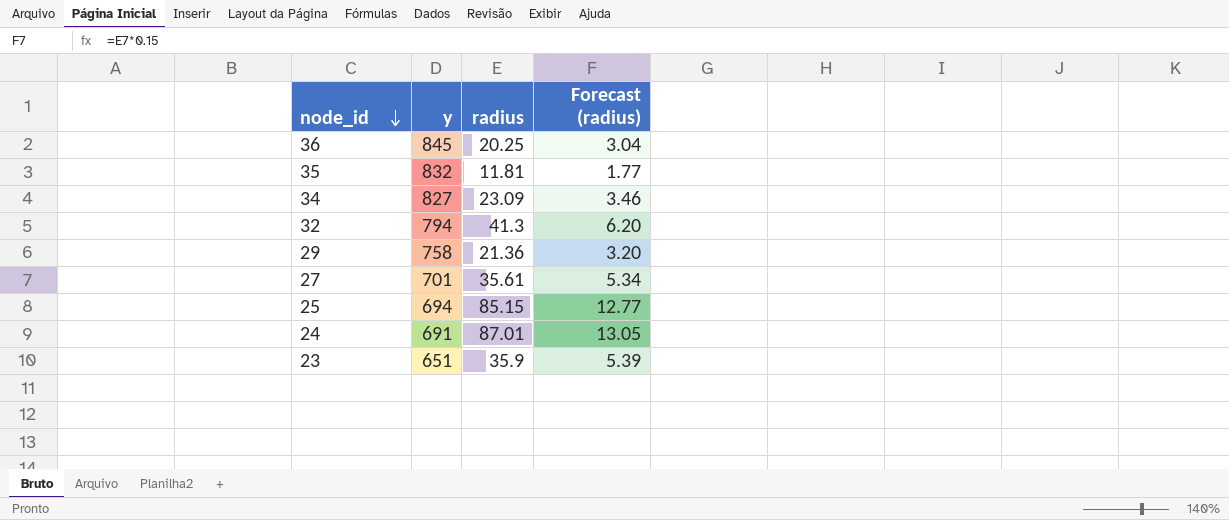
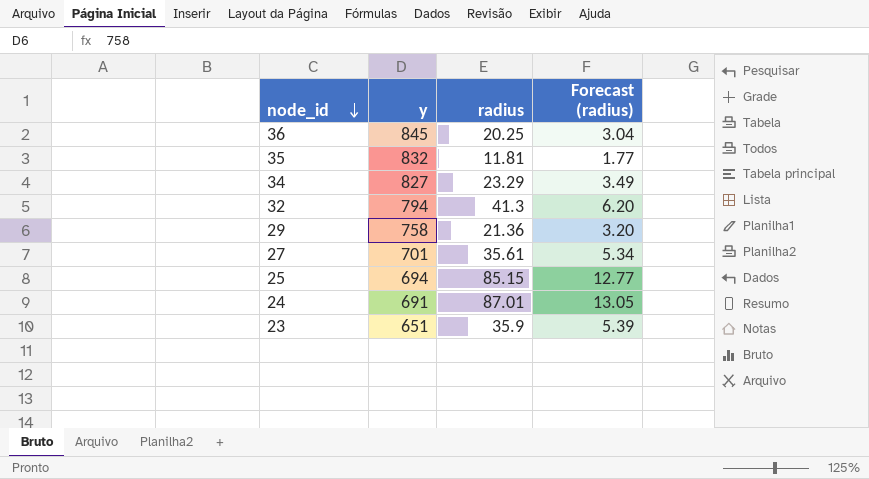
34 | radius: 23.09 -> 23.29
34 | Forecast (radius): 3.46 -> 3.49

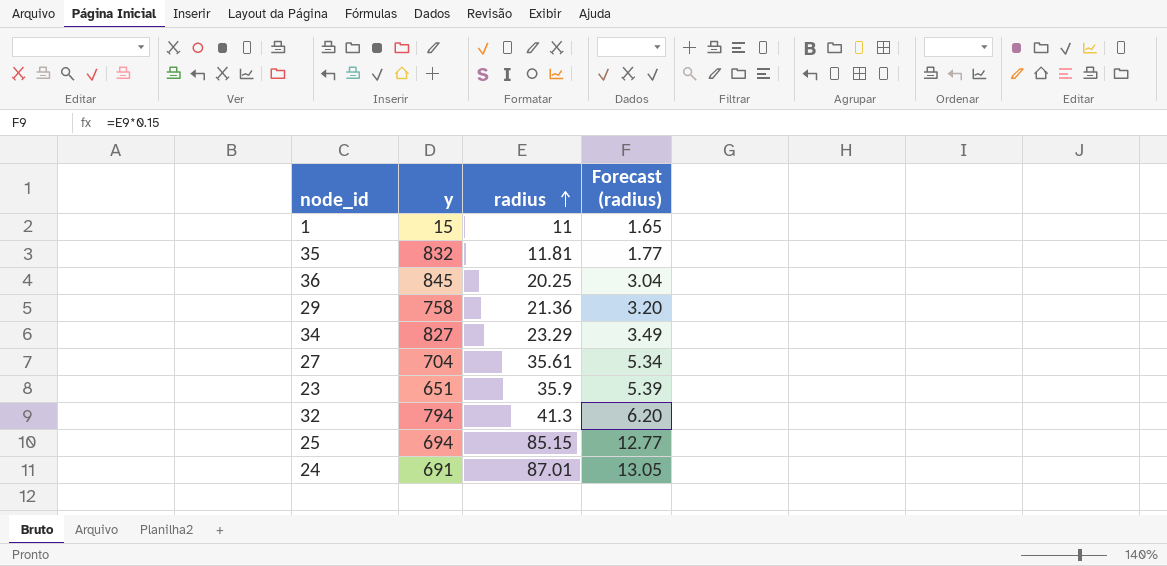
row order: node_id descending -> radius ascending
row 1: none -> 15 | 11 | 1.65
27 | y: 701 -> 704

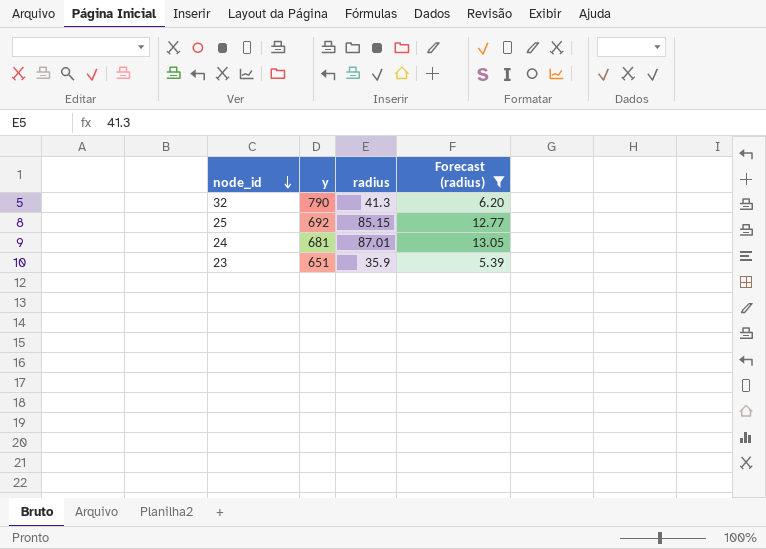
filter: none -> Forecast (radius) >= 5.39
row order: radius ascending -> node_id descending
32 | y: 794 -> 790
25 | y: 694 -> 692
24 | y: 691 -> 681

